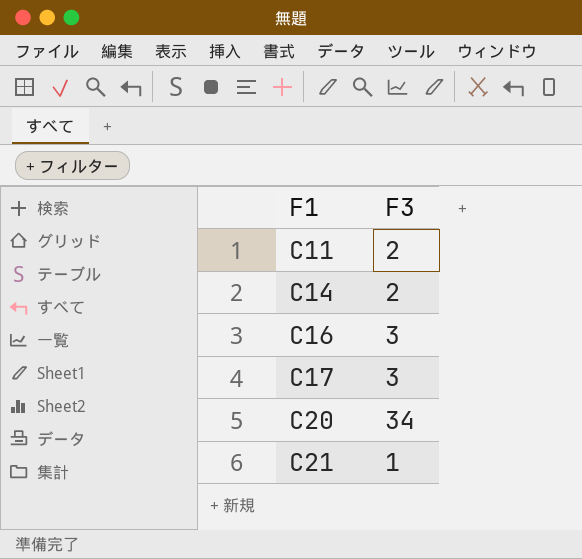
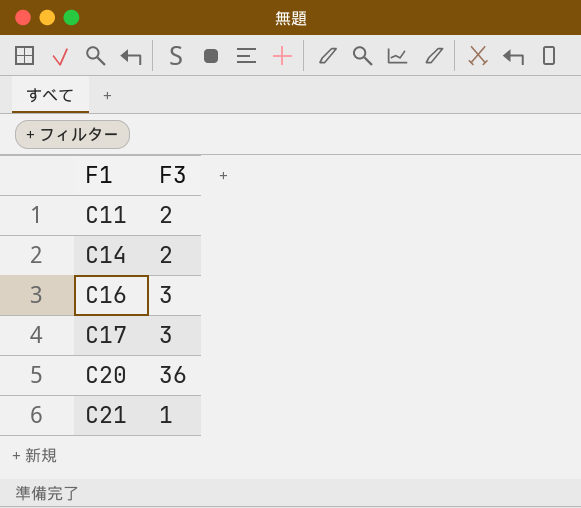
C20 | F3: 34 -> 36

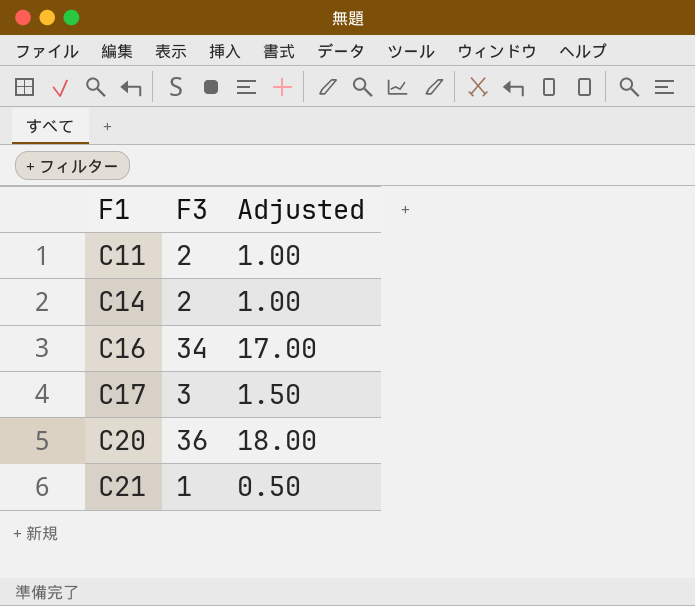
column Adjusted | formula: none -> [F3] * 0.5
C16 | F3: 3 -> 34

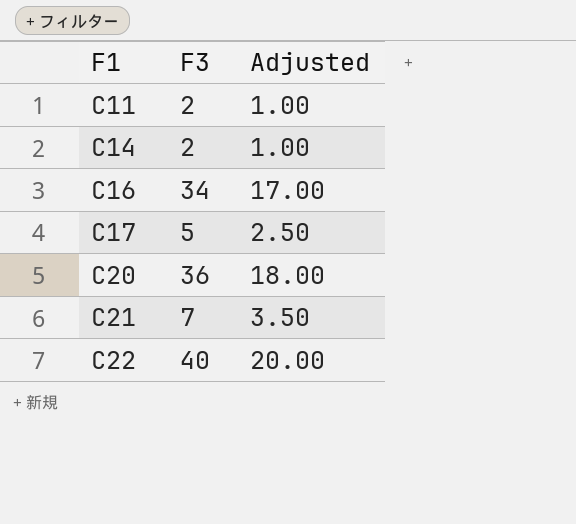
C17 | F3: 3 -> 5
C17 | Adjusted: 1.50 -> 2.50
C21 | F3: 1 -> 7
C21 | Adjusted: 0.50 -> 3.50
row C22: none -> 40 | 20.00

